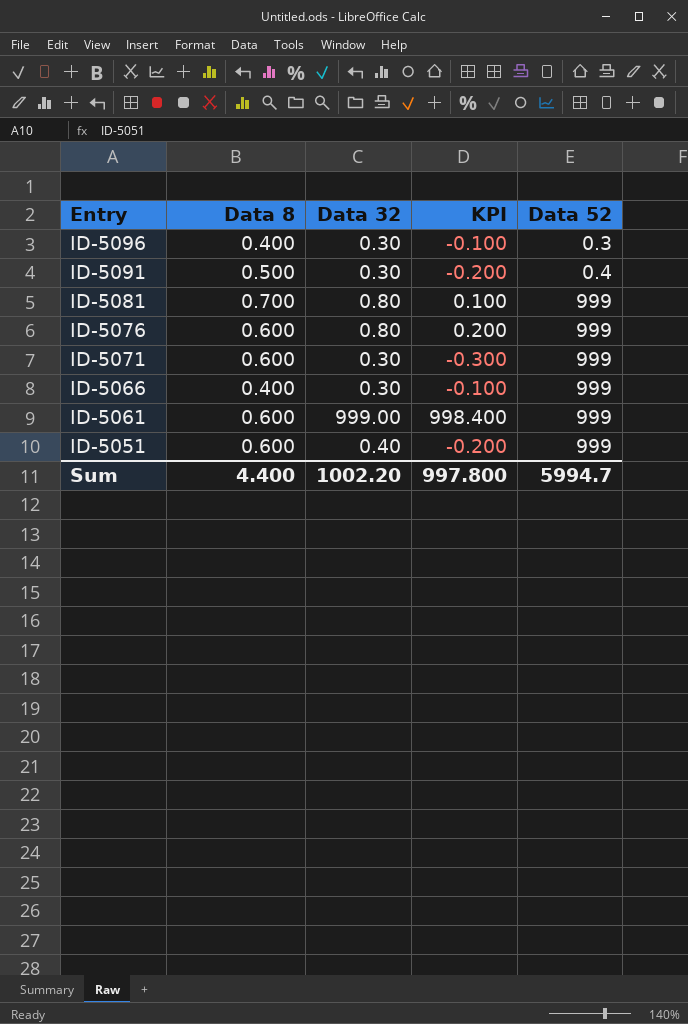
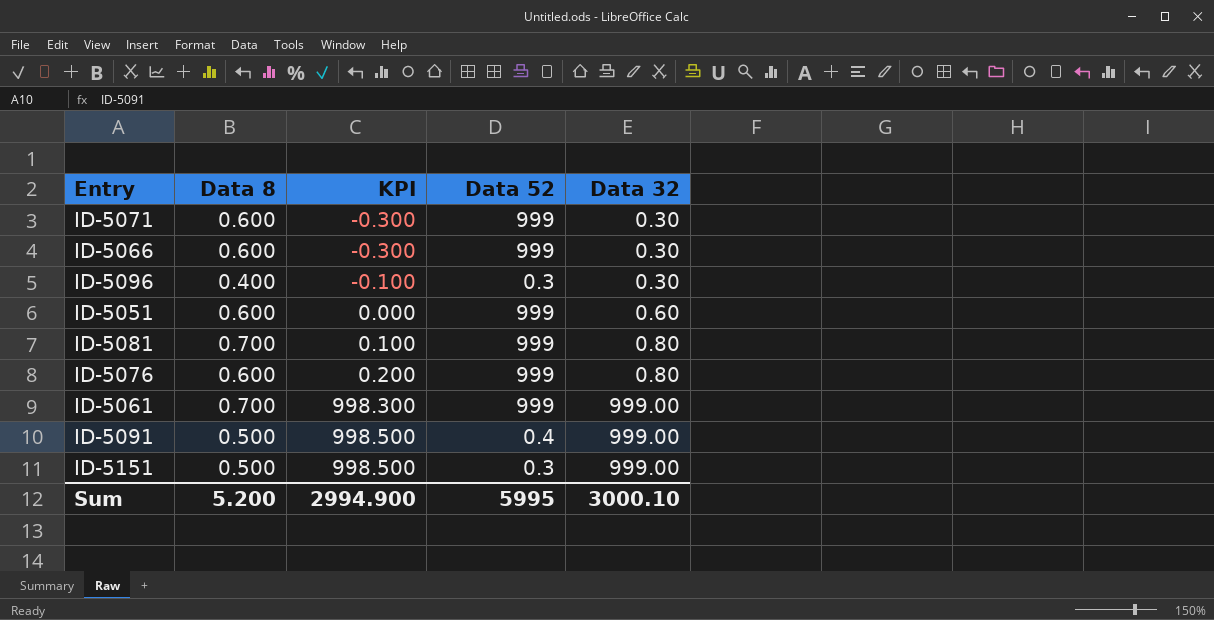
row order: Entry descending -> KPI ascending
column Data 32 | position: 3 -> 5
ID-5066 | Data 8: 0.400 -> 0.600
ID-5066 | KPI: -0.100 -> -0.300
ID-5051 | KPI: -0.200 -> 0.000
ID-5051 | Data 32: 0.40 -> 0.60
ID-5061 | Data 8: 0.600 -> 0.700
ID-5061 | KPI: 998.400 -> 998.300
ID-5091 | KPI: -0.200 -> 998.500
ID-5091 | Data 32: 0.30 -> 999.00
row ID-5151: none -> 0.500 | 998.500 | 0.3 | 999.00
Sum | Data 8: 4.400 -> 5.200
Sum | KPI: 997.800 -> 2994.900
Sum | Data 52: 5994.7 -> 5995
Sum | Data 32: 1002.20 -> 3000.10

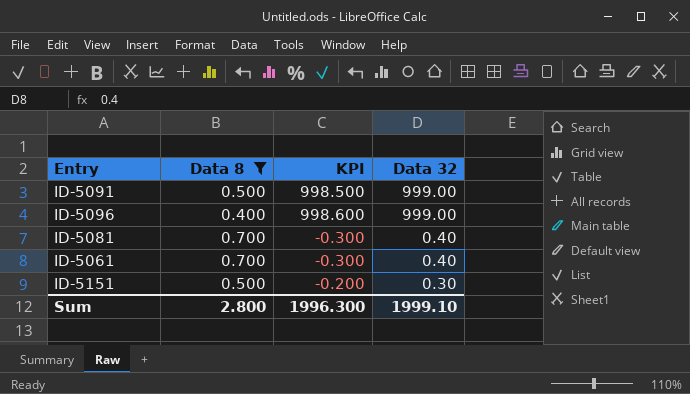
filter: none -> Data 8 != 0.600
row order: KPI ascending -> Data 32 descending
column Data 52 | position: 4 -> none
ID-5096 | KPI: -0.100 -> 998.600
ID-5096 | Data 32: 0.30 -> 999.00
ID-5081 | KPI: 0.100 -> -0.300
ID-5081 | Data 32: 0.80 -> 0.40
ID-5061 | KPI: 998.300 -> -0.300
ID-5061 | Data 32: 999.00 -> 0.40
ID-5151 | KPI: 998.500 -> -0.200
ID-5151 | Data 32: 999.00 -> 0.30
Sum | Data 8: 5.200 -> 2.800
Sum | KPI: 2994.900 -> 1996.300
Sum | Data 32: 3000.10 -> 1999.10

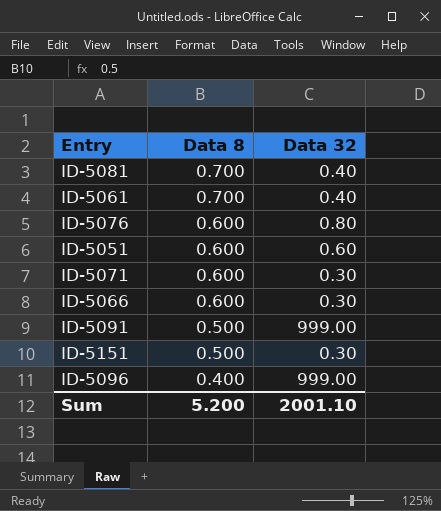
filter: Data 8 != 0.600 -> none
row order: Data 32 descending -> Data 8 descending
column KPI | formula: [Data 32] - [Data 8] -> none
Sum | Data 8: 2.800 -> 5.200
Sum | Data 32: 1999.10 -> 2001.10

